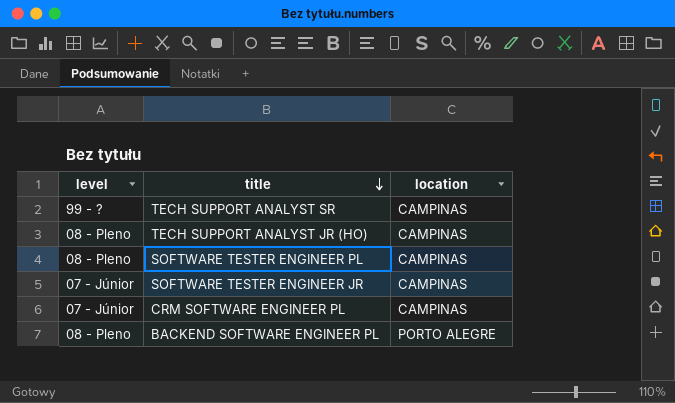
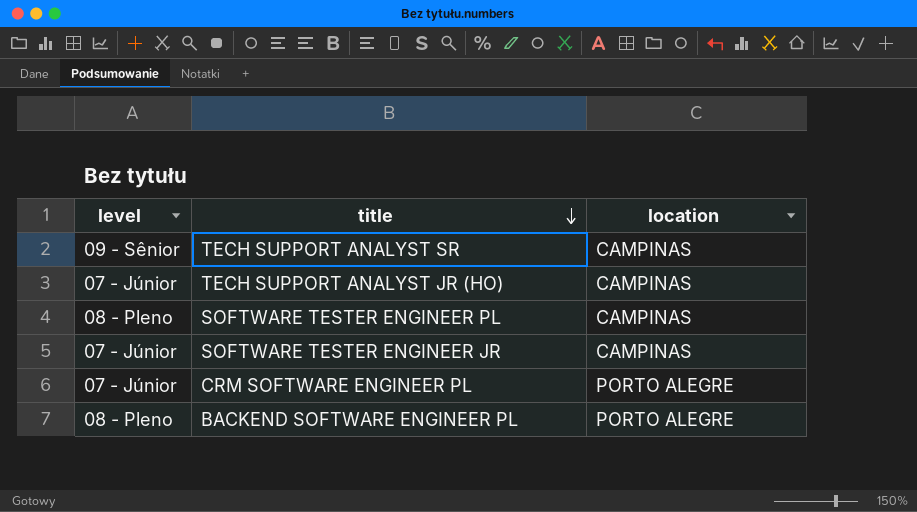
TECH SUPPORT ANALYST SR | level: 99 - ? -> 09 - Sênior
TECH SUPPORT ANALYST JR (HO) | level: 08 - Pleno -> 07 - Júnior
CRM SOFTWARE ENGINEER PL | location: CAMPINAS -> PORTO ALEGRE

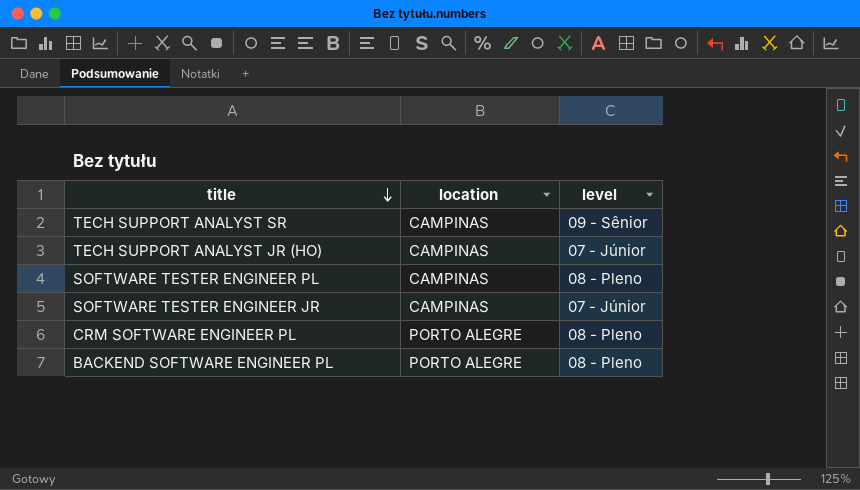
column level | position: 1 -> 3
CRM SOFTWARE ENGINEER PL | level: 07 - Júnior -> 08 - Pleno

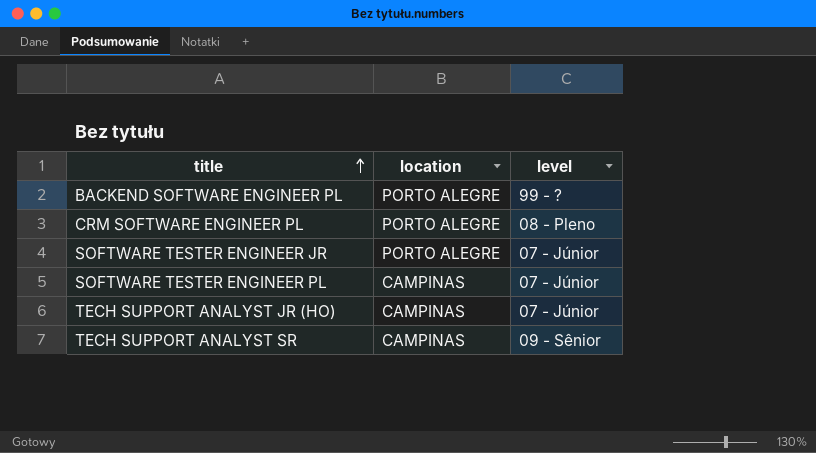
row order: title descending -> title ascending
BACKEND SOFTWARE ENGINEER PL | level: 08 - Pleno -> 99 - ?
SOFTWARE TESTER ENGINEER JR | location: CAMPINAS -> PORTO ALEGRE
SOFTWARE TESTER ENGINEER PL | level: 08 - Pleno -> 07 - Júnior

